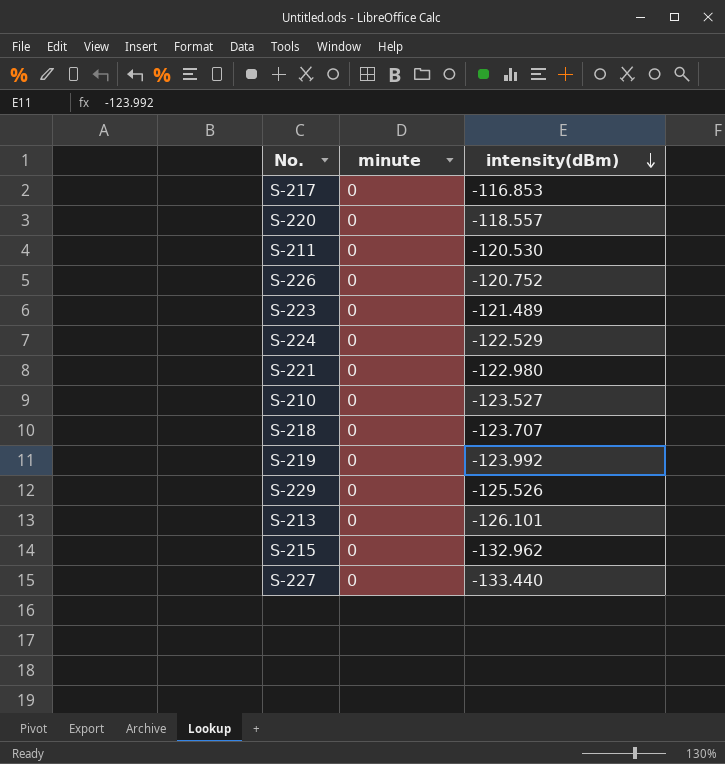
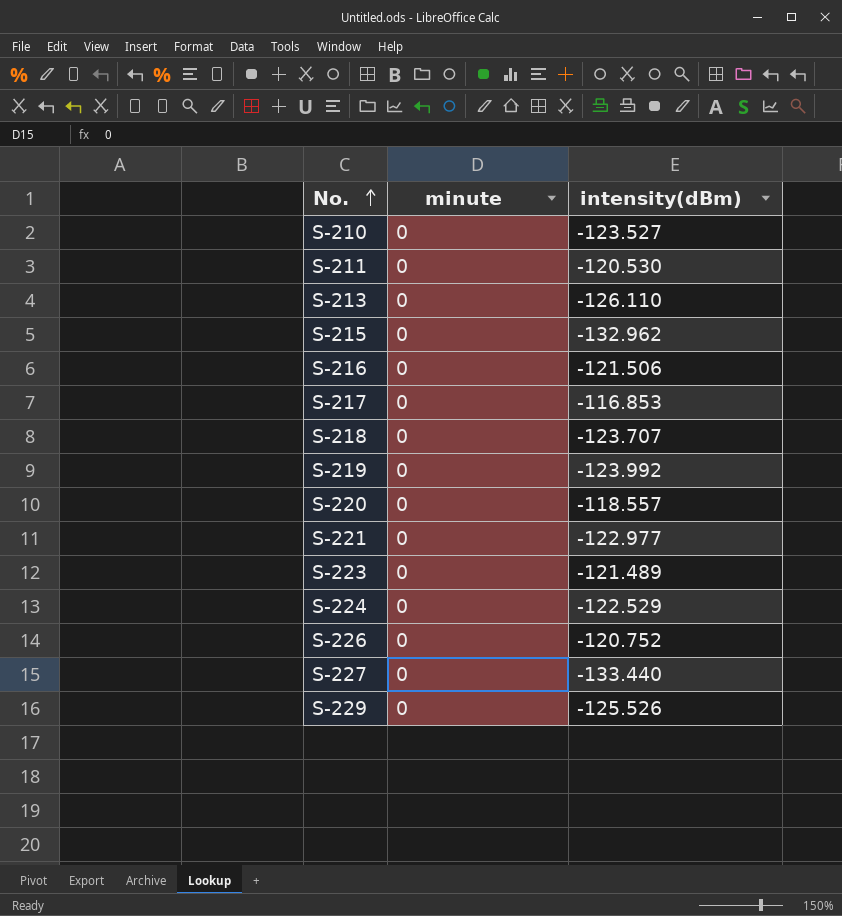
row order: intensity(dBm) descending -> No. ascending
S-213 | intensity(dBm): -126.101 -> -126.110
row S-216: none -> 0 | -121.506
S-221 | intensity(dBm): -122.980 -> -122.977

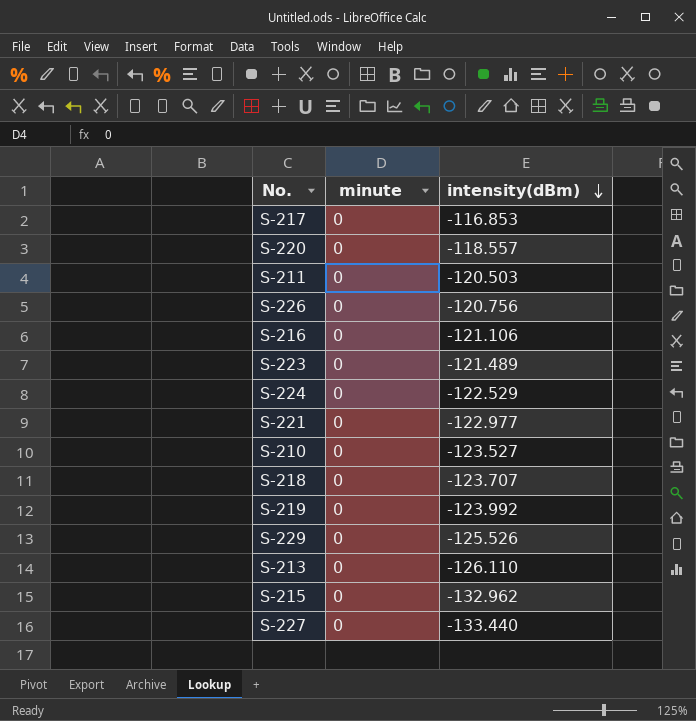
row order: No. ascending -> intensity(dBm) descending
S-211 | intensity(dBm): -120.530 -> -120.503
S-226 | intensity(dBm): -120.752 -> -120.756
S-216 | intensity(dBm): -121.506 -> -121.106

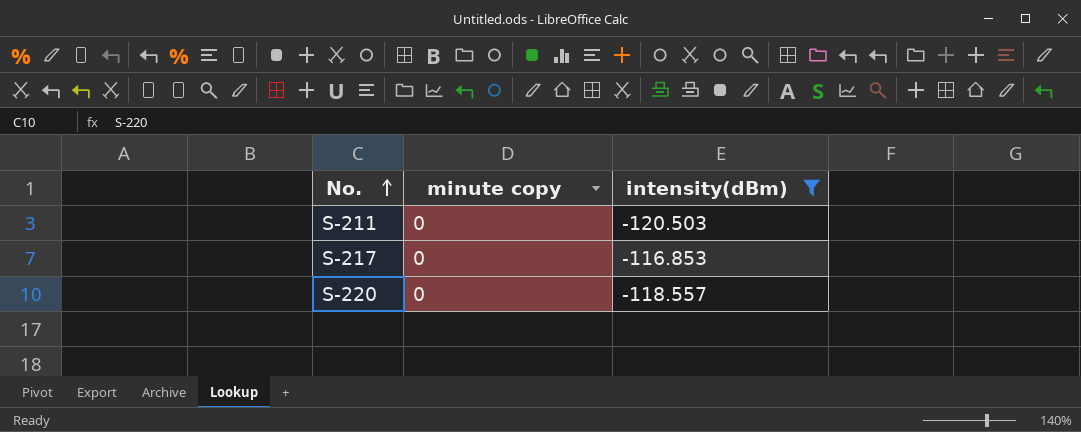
filter: none -> intensity(dBm) >= -120.503
row order: intensity(dBm) descending -> No. ascending
column name: minute -> minute copy

